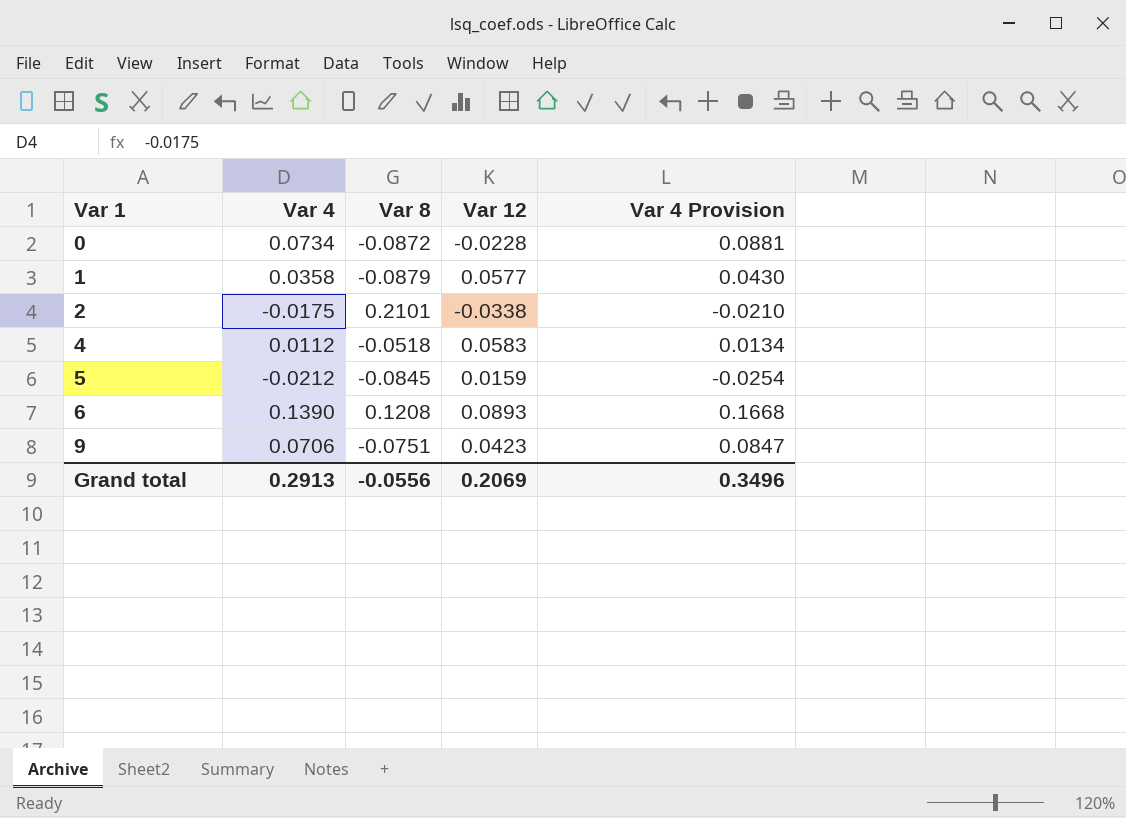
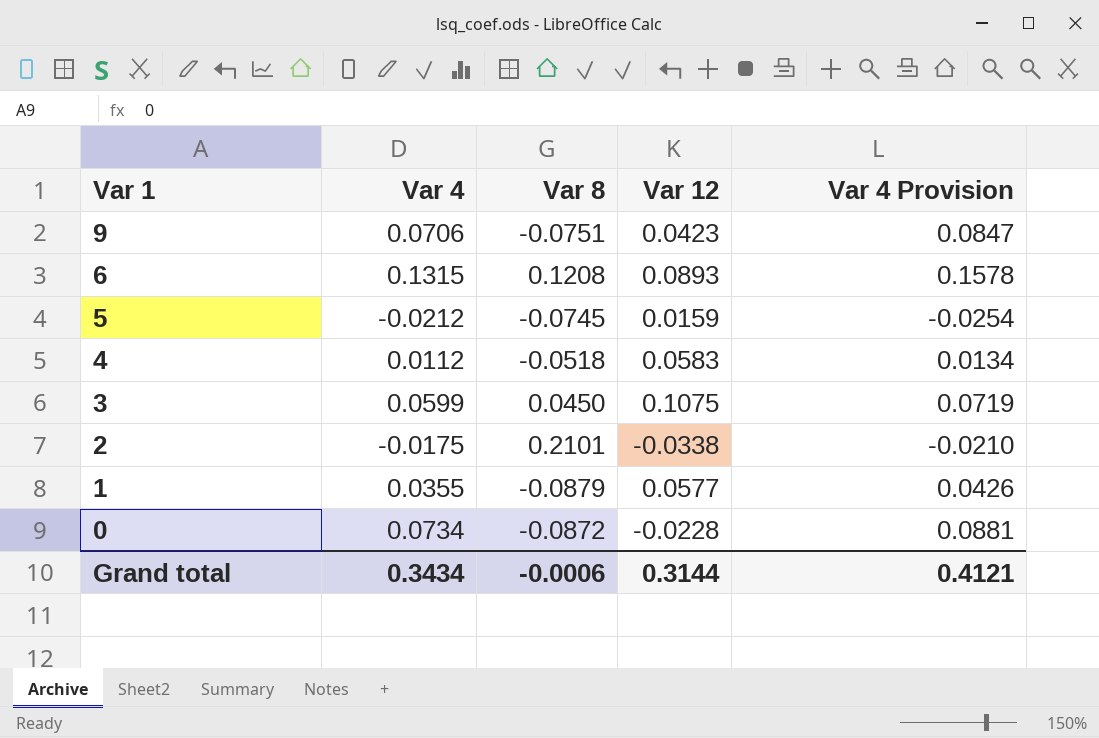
row order: Var 1 ascending -> Var 1 descending
6 | Var 4: 0.1390 -> 0.1315
6 | Var 4 Provision: 0.1668 -> 0.1578
5 | Var 8: -0.0845 -> -0.0745
row 3: none -> 0.0599 | 0.0450 | 0.1075 | 0.0719
1 | Var 4: 0.0358 -> 0.0355
1 | Var 4 Provision: 0.0430 -> 0.0426
Grand total | Var 4: 0.2913 -> 0.3434
Grand total | Var 8: -0.0556 -> -0.0006
Grand total | Var 12: 0.2069 -> 0.3144
Grand total | Var 4 Provision: 0.3496 -> 0.4121

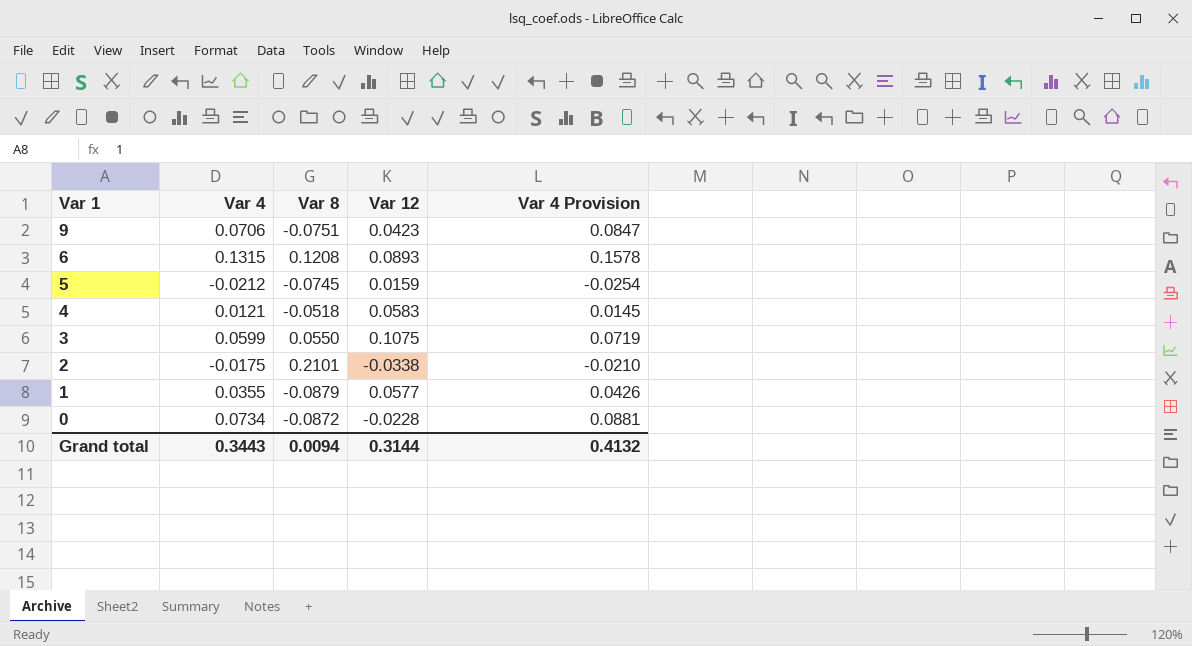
4 | Var 4: 0.0112 -> 0.0121
4 | Var 4 Provision: 0.0134 -> 0.0145
3 | Var 8: 0.0450 -> 0.0550
Grand total | Var 4: 0.3434 -> 0.3443
Grand total | Var 8: -0.0006 -> 0.0094
Grand total | Var 4 Provision: 0.4121 -> 0.4132

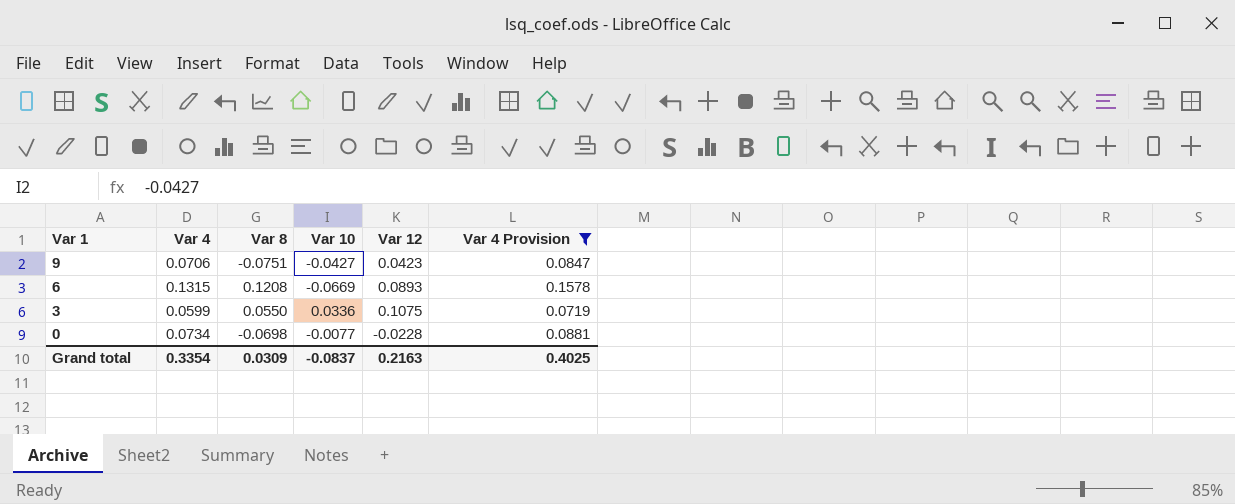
filter: none -> Var 4 Provision >= 0.0719
column Var 10 | position: none -> 4
0 | Var 8: -0.0872 -> -0.0698
Grand total | Var 4: 0.3443 -> 0.3354
Grand total | Var 8: 0.0094 -> 0.0309
Grand total | Var 12: 0.3144 -> 0.2163
Grand total | Var 4 Provision: 0.4132 -> 0.4025

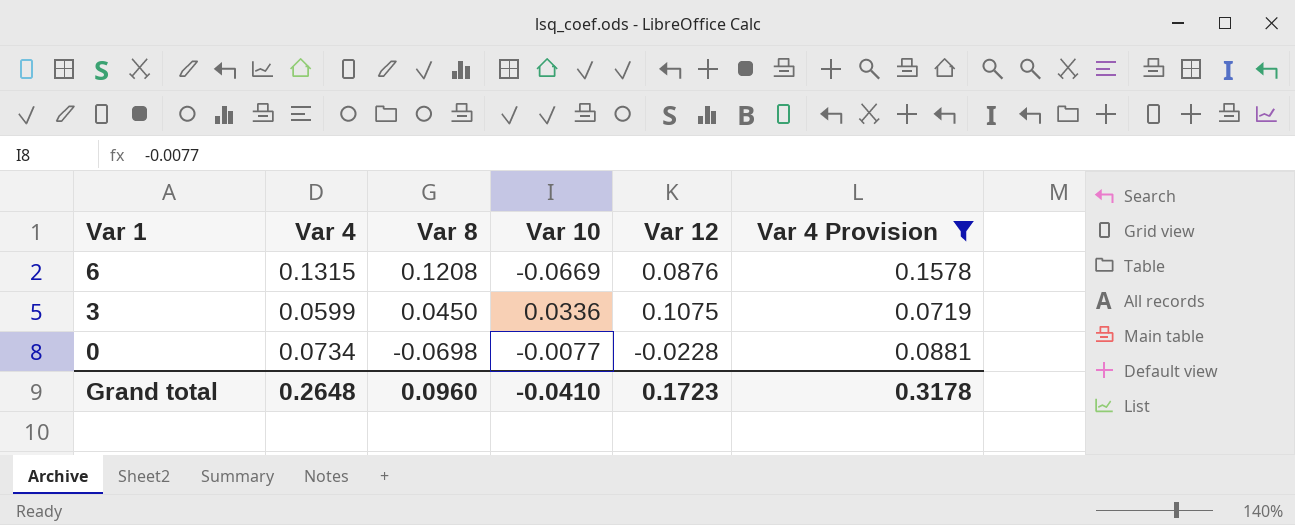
row 9: 0.0706 | -0.0751 | -0.0427 | 0.0423 | 0.0847 -> none
6 | Var 12: 0.0893 -> 0.0876
3 | Var 8: 0.0550 -> 0.0450
Grand total | Var 4: 0.3354 -> 0.2648
Grand total | Var 8: 0.0309 -> 0.0960
Grand total | Var 10: -0.0837 -> -0.0410
Grand total | Var 12: 0.2163 -> 0.1723
Grand total | Var 4 Provision: 0.4025 -> 0.3178

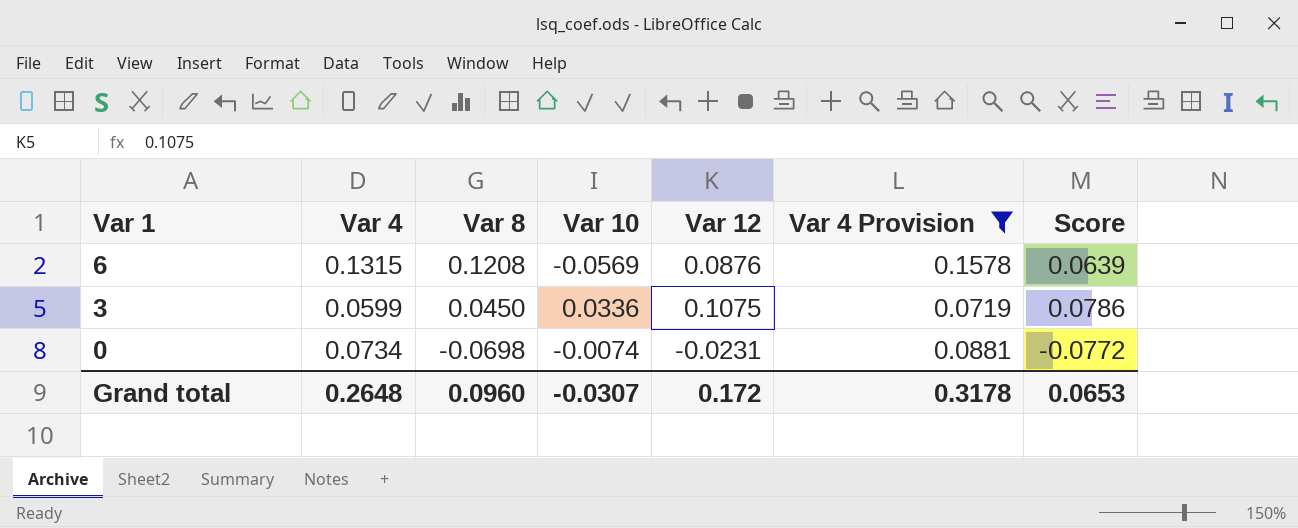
column Score | formula: none -> [Var 8] + [Var 10]
6 | Var 10: -0.0669 -> -0.0569
0 | Var 10: -0.0077 -> -0.0074
0 | Var 12: -0.0228 -> -0.0231
Grand total | Var 10: -0.0410 -> -0.0307
Grand total | Var 12: 0.1723 -> 0.172

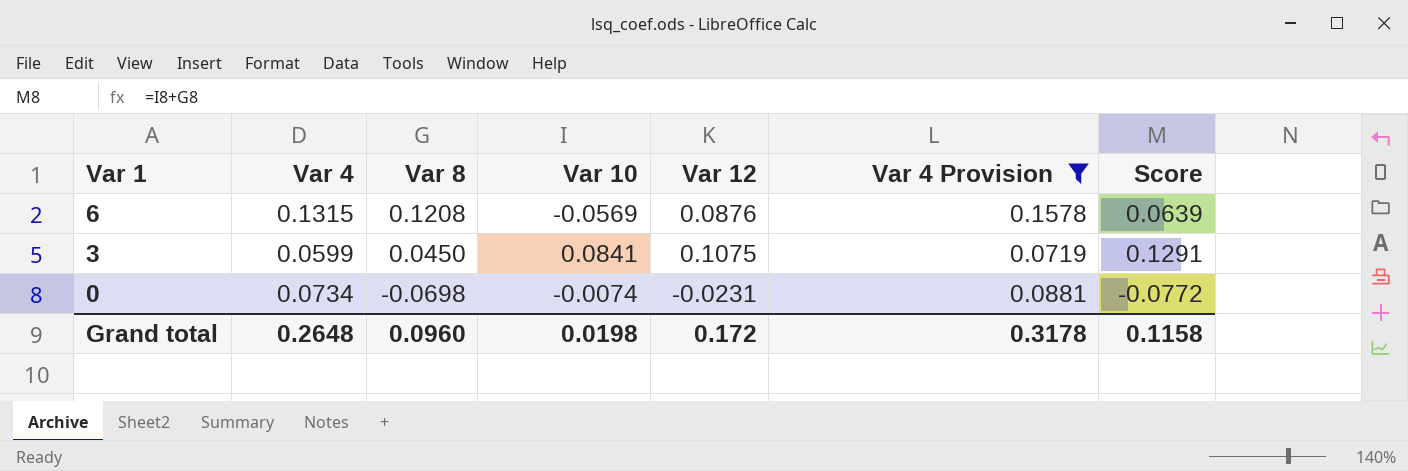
3 | Var 10: 0.0336 -> 0.0841
3 | Score: 0.0786 -> 0.1291
Grand total | Var 10: -0.0307 -> 0.0198
Grand total | Score: 0.0653 -> 0.1158

